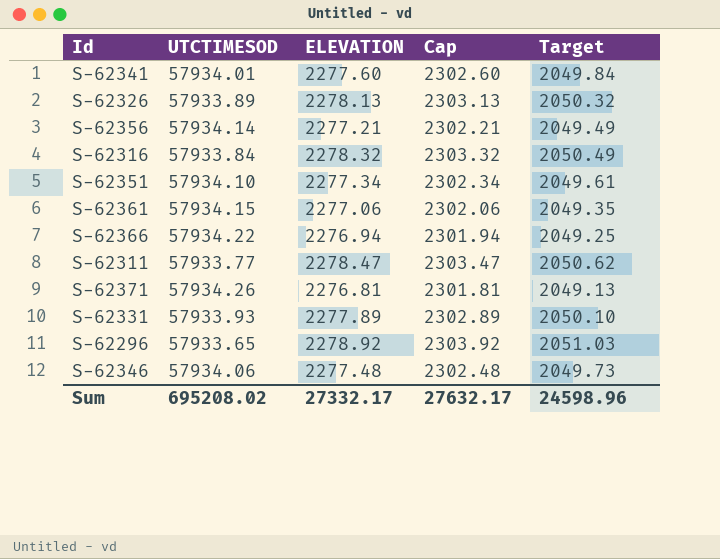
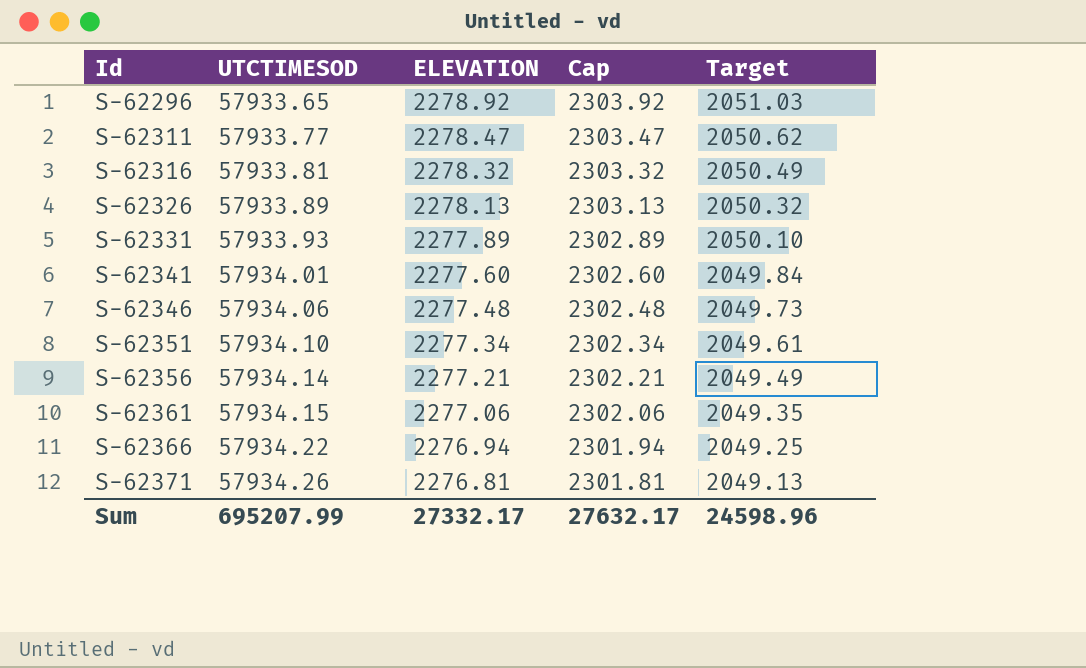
row order: none -> Id ascending
S-62316 | UTCTIMESOD: 57933.84 -> 57933.81
Sum | UTCTIMESOD: 695208.02 -> 695207.99

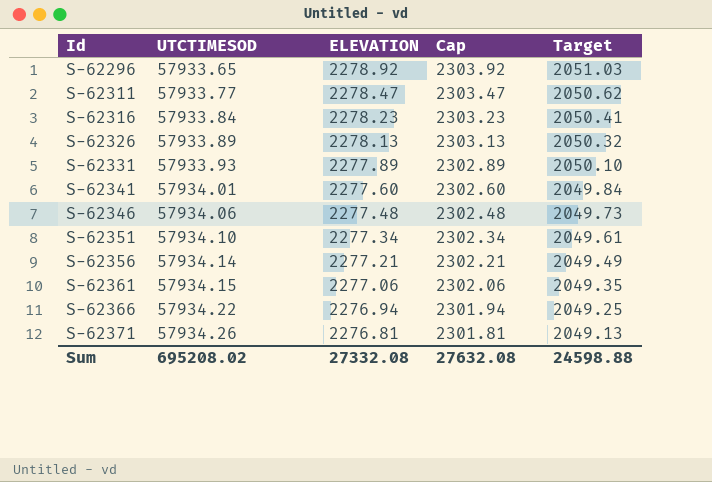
S-62316 | UTCTIMESOD: 57933.81 -> 57933.84
S-62316 | ELEVATION: 2278.32 -> 2278.23
S-62316 | Cap: 2303.32 -> 2303.23
S-62316 | Target: 2050.49 -> 2050.41
Sum | UTCTIMESOD: 695207.99 -> 695208.02
Sum | ELEVATION: 27332.17 -> 27332.08
Sum | Cap: 27632.17 -> 27632.08
Sum | Target: 24598.96 -> 24598.88

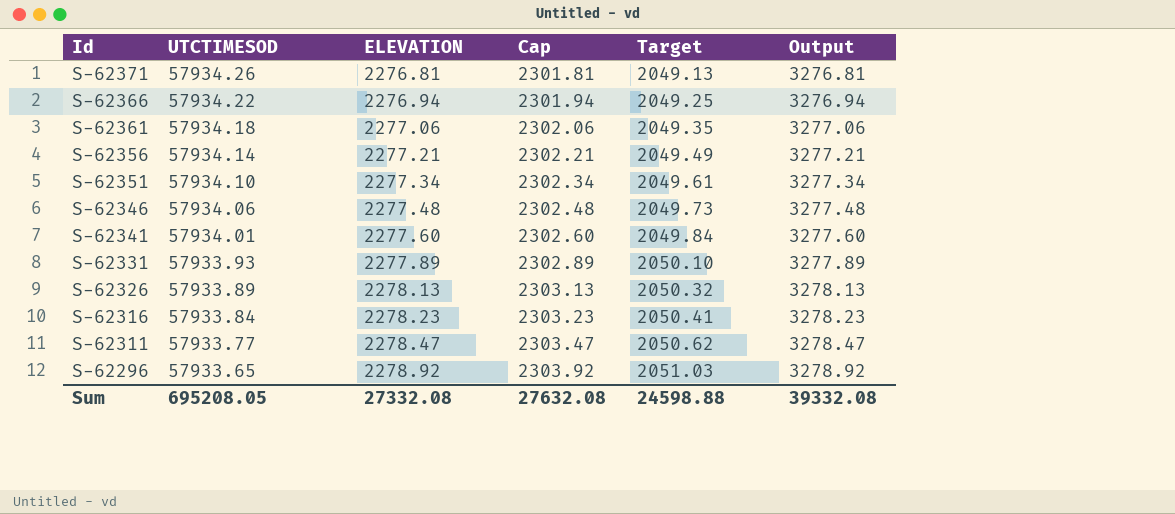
row order: Id ascending -> Id descending
column Output | formula: none -> [ELEVATION] + 1000
S-62361 | UTCTIMESOD: 57934.15 -> 57934.18
Sum | UTCTIMESOD: 695208.02 -> 695208.05

